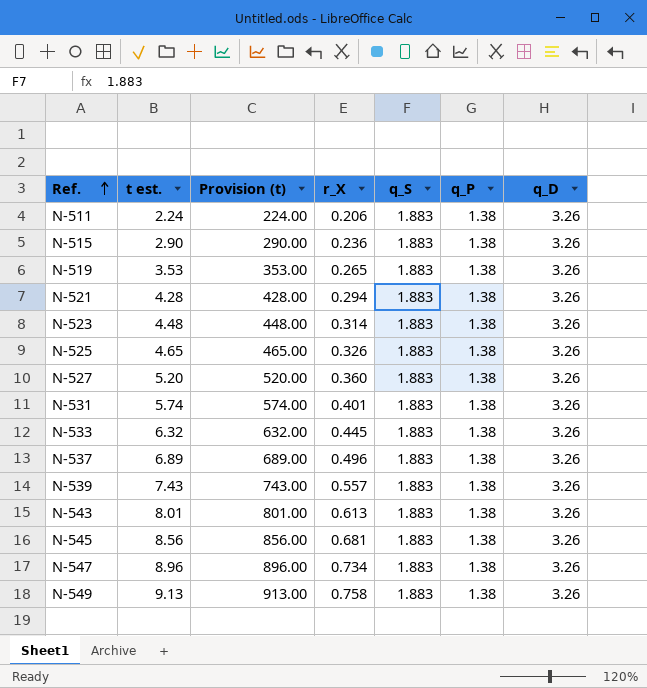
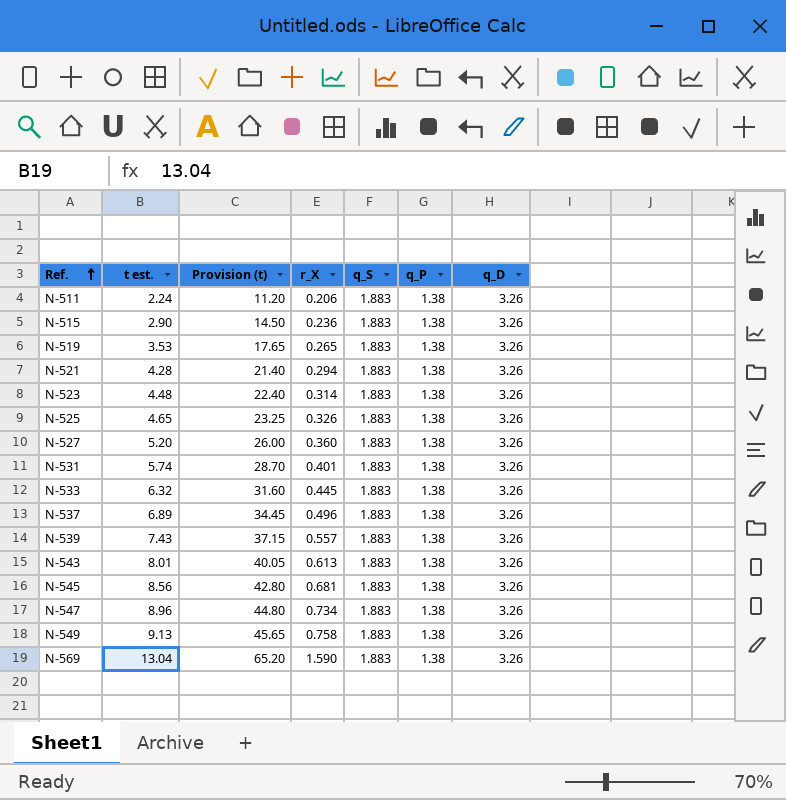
column Provision (t) | formula: [t est.] * 100 -> [t est.] * 5
row N-569: none -> 13.04 | 65.20 | 1.590 | 1.883 | 1.38 | 3.26

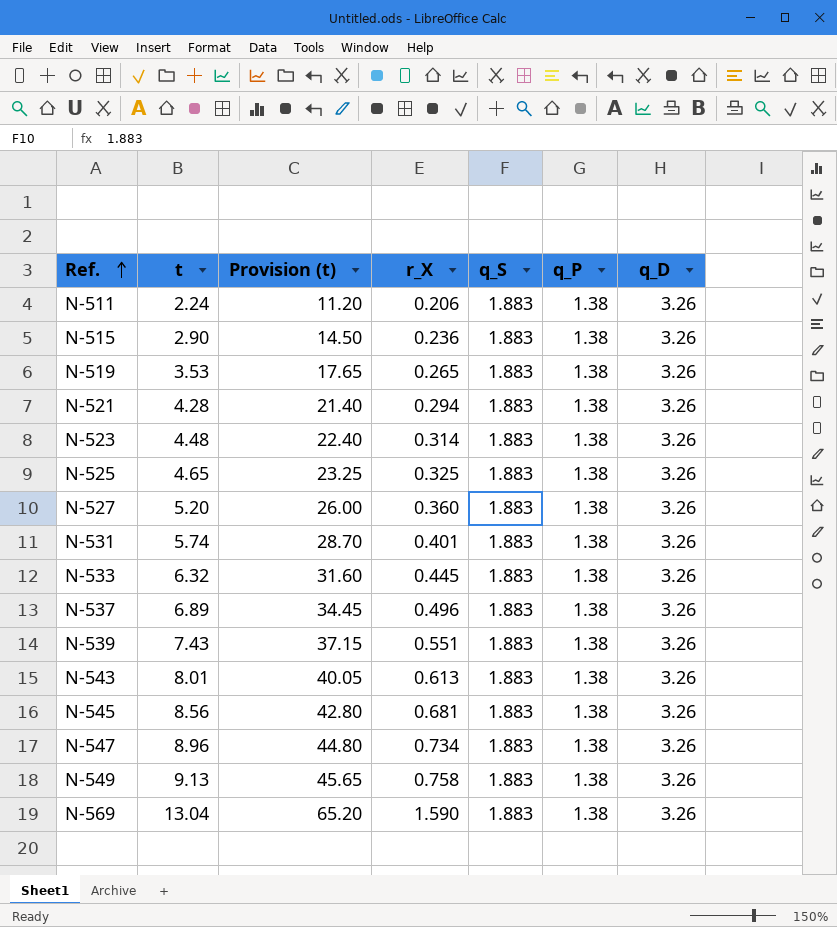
column name: t est. -> t
N-525 | r_X: 0.326 -> 0.325
N-539 | r_X: 0.557 -> 0.551

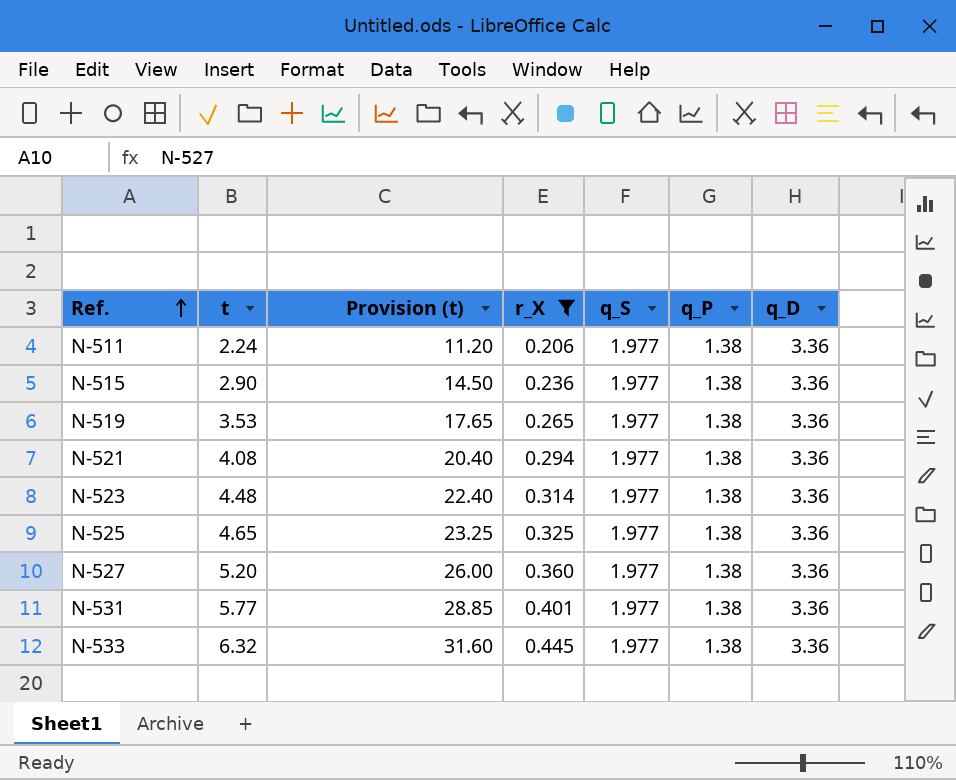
filter: none -> r_X <= 0.445
N-511 | q_S: 1.883 -> 1.977
N-511 | q_D: 3.26 -> 3.36
N-515 | q_S: 1.883 -> 1.977
N-515 | q_D: 3.26 -> 3.36
N-519 | q_S: 1.883 -> 1.977
N-519 | q_D: 3.26 -> 3.36
N-521 | t: 4.28 -> 4.08
N-521 | Provision (t): 21.40 -> 20.40
N-521 | q_S: 1.883 -> 1.977
N-521 | q_D: 3.26 -> 3.36
N-523 | q_S: 1.883 -> 1.977
N-523 | q_D: 3.26 -> 3.36
N-525 | q_S: 1.883 -> 1.977
N-525 | q_D: 3.26 -> 3.36
N-527 | q_S: 1.883 -> 1.977
N-527 | q_D: 3.26 -> 3.36
N-531 | t: 5.74 -> 5.77
N-531 | Provision (t): 28.70 -> 28.85
N-531 | q_S: 1.883 -> 1.977
N-531 | q_D: 3.26 -> 3.36
N-533 | q_S: 1.883 -> 1.977
N-533 | q_D: 3.26 -> 3.36

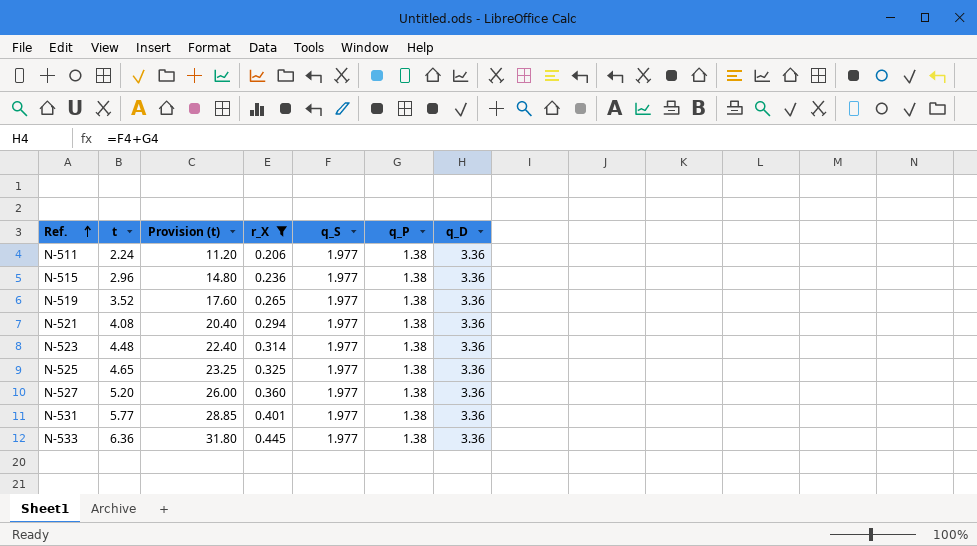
N-515 | t: 2.90 -> 2.96
N-515 | Provision (t): 14.50 -> 14.80
N-519 | t: 3.53 -> 3.52
N-519 | Provision (t): 17.65 -> 17.60
N-533 | t: 6.32 -> 6.36
N-533 | Provision (t): 31.60 -> 31.80

